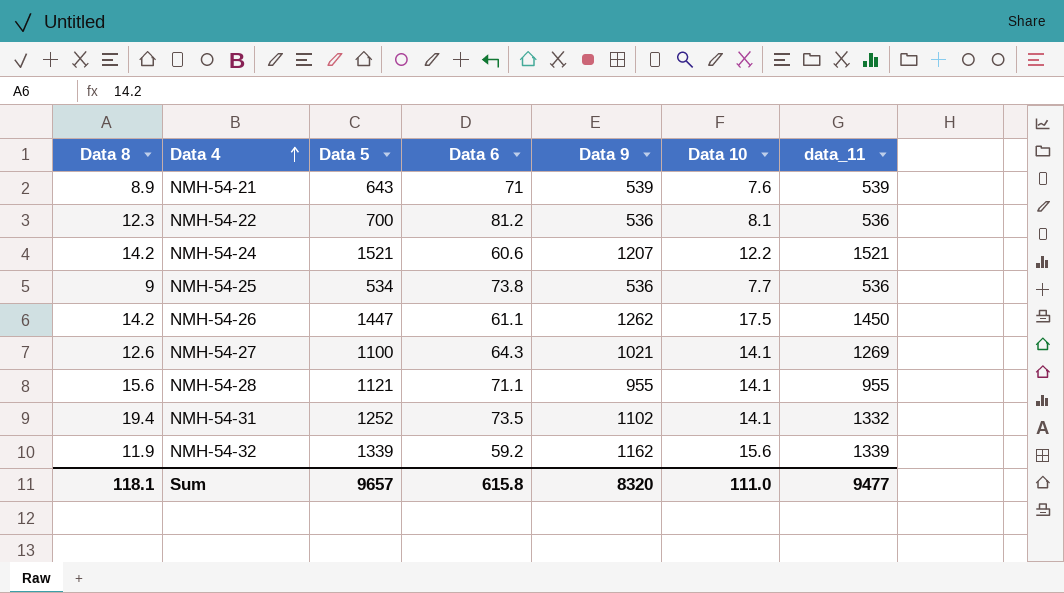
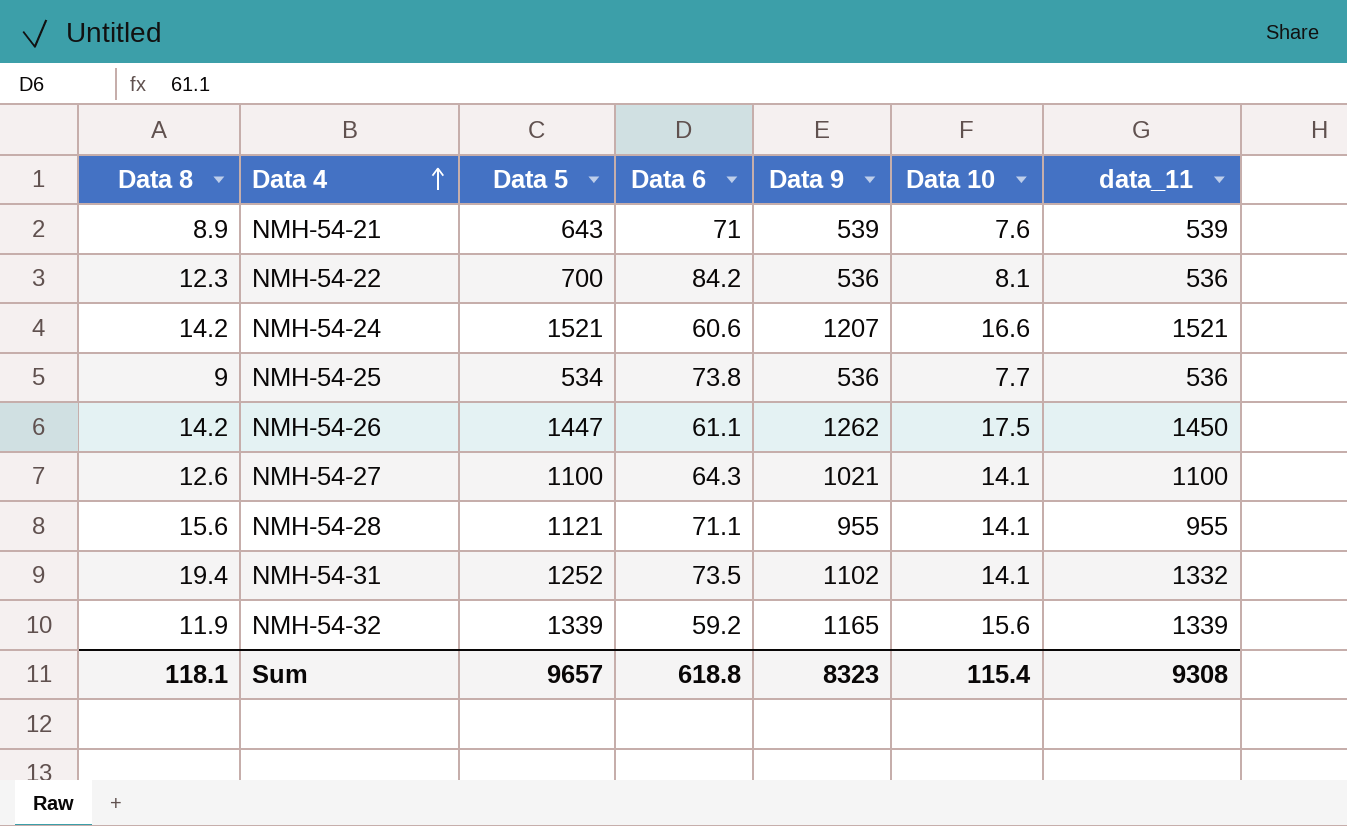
NMH-54-22 | Data 6: 81.2 -> 84.2
NMH-54-24 | Data 10: 12.2 -> 16.6
NMH-54-27 | data_11: 1269 -> 1100
NMH-54-32 | Data 9: 1162 -> 1165
Sum | Data 6: 615.8 -> 618.8
Sum | Data 9: 8320 -> 8323
Sum | Data 10: 111.0 -> 115.4
Sum | data_11: 9477 -> 9308

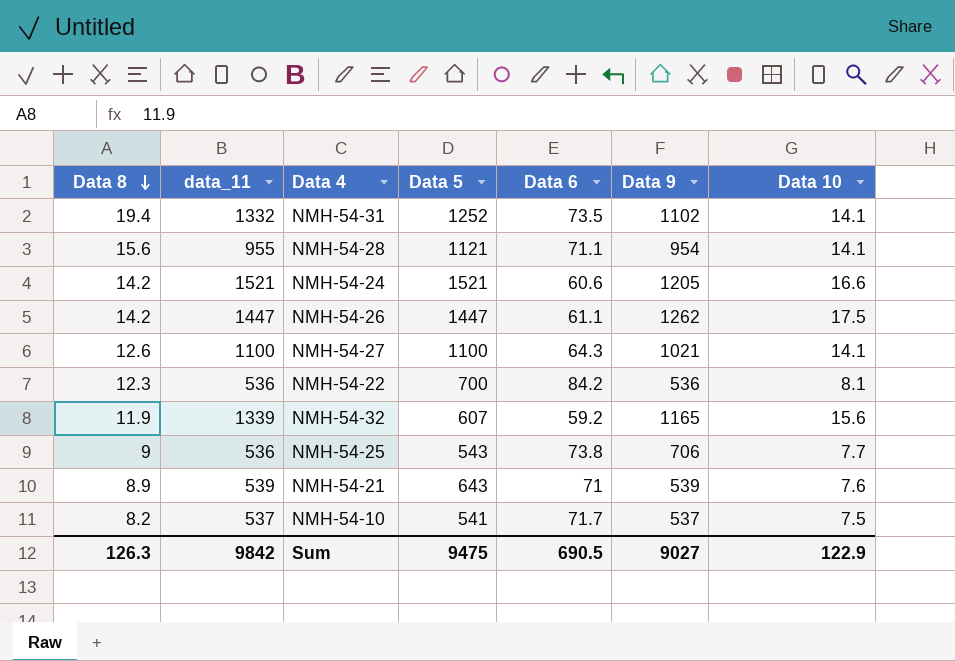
row order: Data 4 ascending -> Data 8 descending
column data_11 | position: 7 -> 2
NMH-54-28 | Data 9: 955 -> 954
NMH-54-24 | Data 9: 1207 -> 1205
NMH-54-26 | data_11: 1450 -> 1447
NMH-54-32 | Data 5: 1339 -> 607
NMH-54-25 | Data 5: 534 -> 543
NMH-54-25 | Data 9: 536 -> 706
row NMH-54-10: none -> 8.2 | 537 | 541 | 71.7 | 537 | 7.5
Sum | Data 8: 118.1 -> 126.3
Sum | data_11: 9308 -> 9842
Sum | Data 5: 9657 -> 9475
Sum | Data 6: 618.8 -> 690.5
Sum | Data 9: 8323 -> 9027
Sum | Data 10: 115.4 -> 122.9

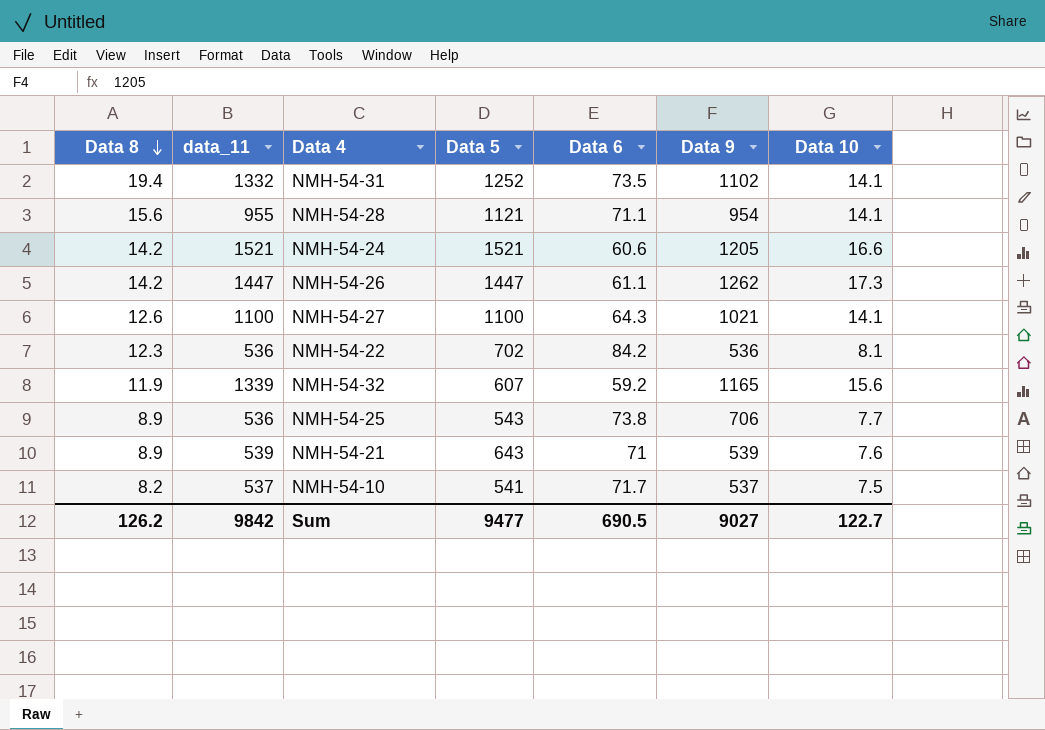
NMH-54-26 | Data 10: 17.5 -> 17.3
NMH-54-22 | Data 5: 700 -> 702
NMH-54-25 | Data 8: 9 -> 8.9
Sum | Data 8: 126.3 -> 126.2
Sum | Data 5: 9475 -> 9477
Sum | Data 10: 122.9 -> 122.7

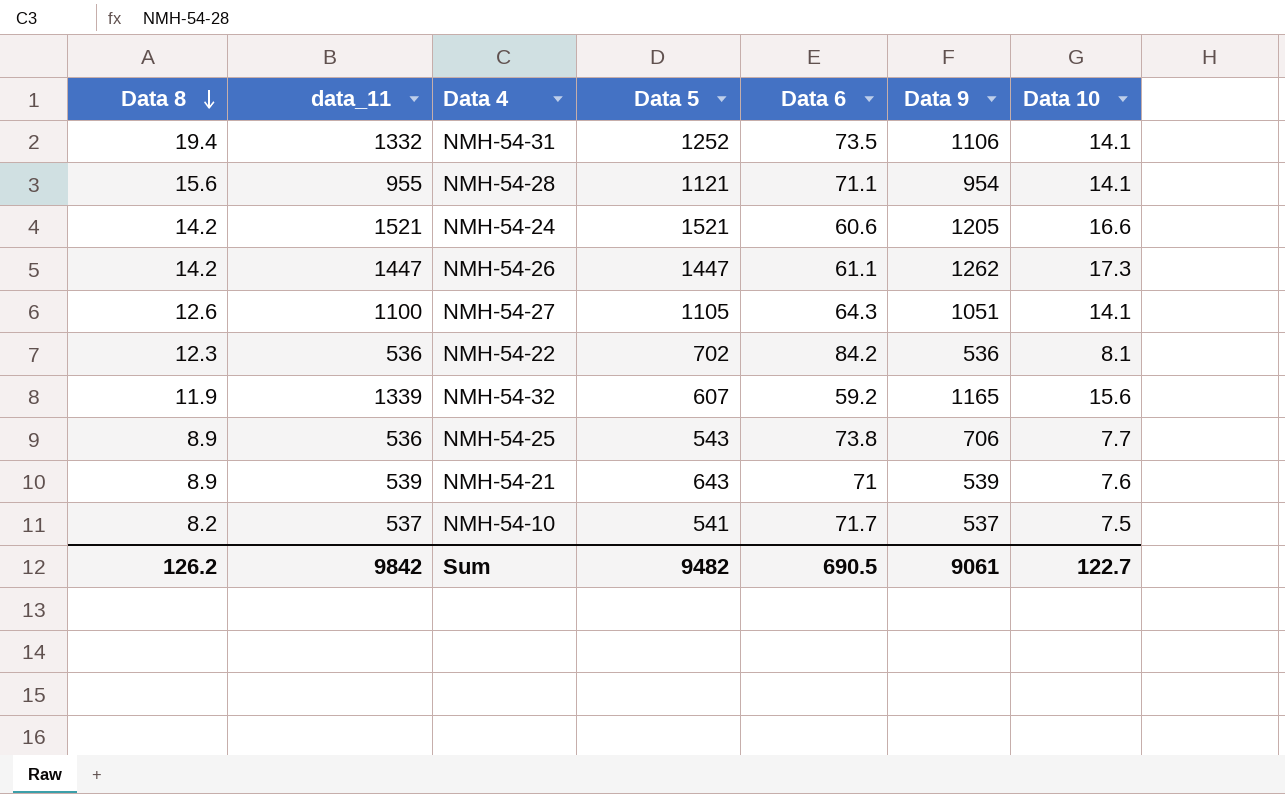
NMH-54-31 | Data 9: 1102 -> 1106
NMH-54-27 | Data 5: 1100 -> 1105
NMH-54-27 | Data 9: 1021 -> 1051
Sum | Data 5: 9477 -> 9482
Sum | Data 9: 9027 -> 9061

